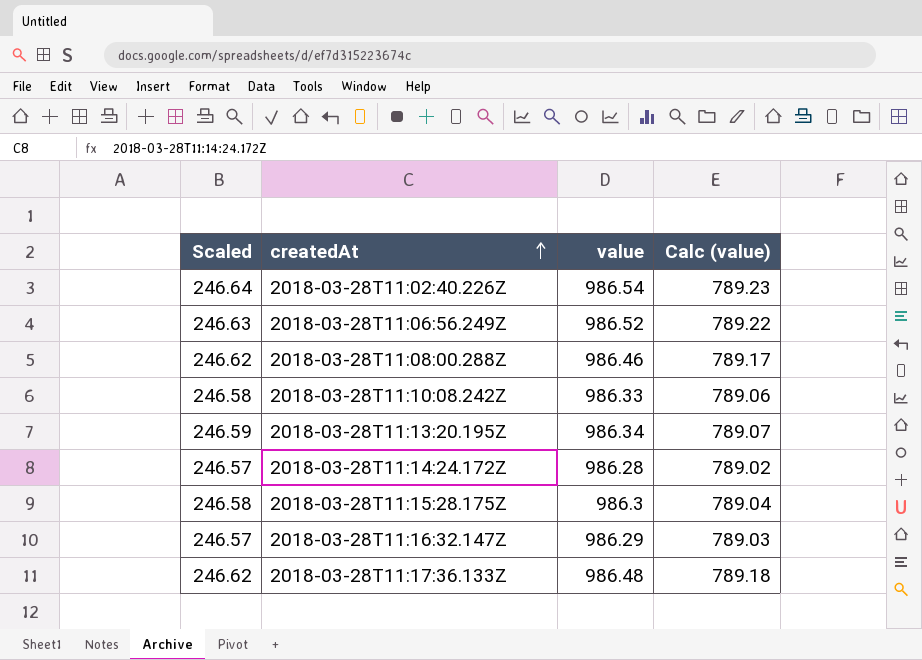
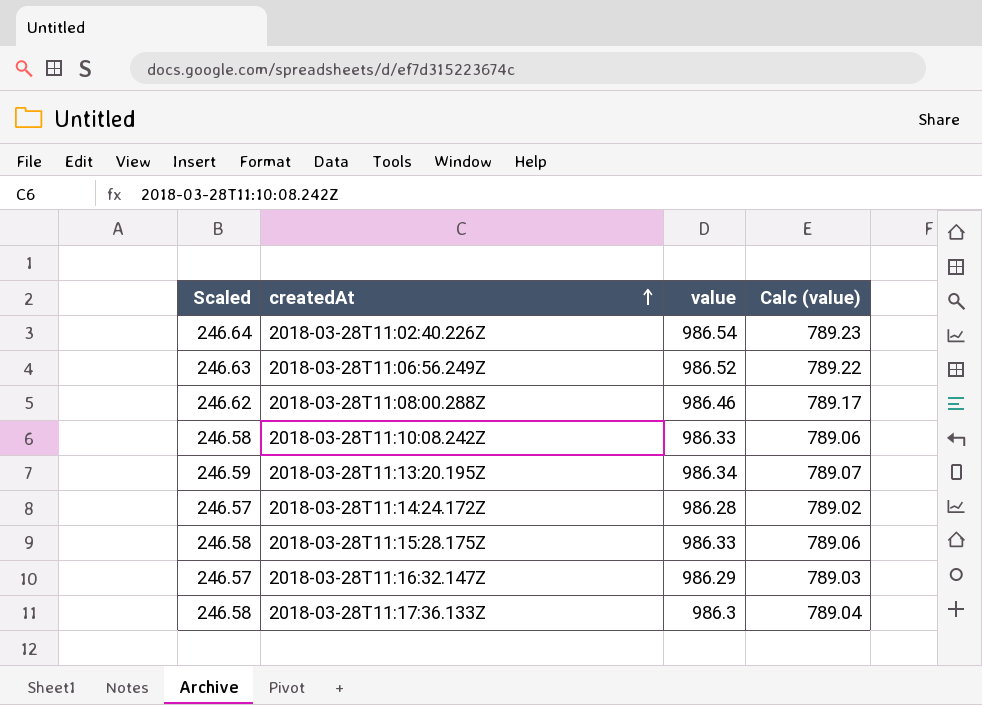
2018-03-28T11:15:28.175Z | value: 986.3 -> 986.33
2018-03-28T11:15:28.175Z | Calc (value): 789.04 -> 789.06
2018-03-28T11:17:36.133Z | Scaled: 246.62 -> 246.58
2018-03-28T11:17:36.133Z | value: 986.48 -> 986.3
2018-03-28T11:17:36.133Z | Calc (value): 789.18 -> 789.04

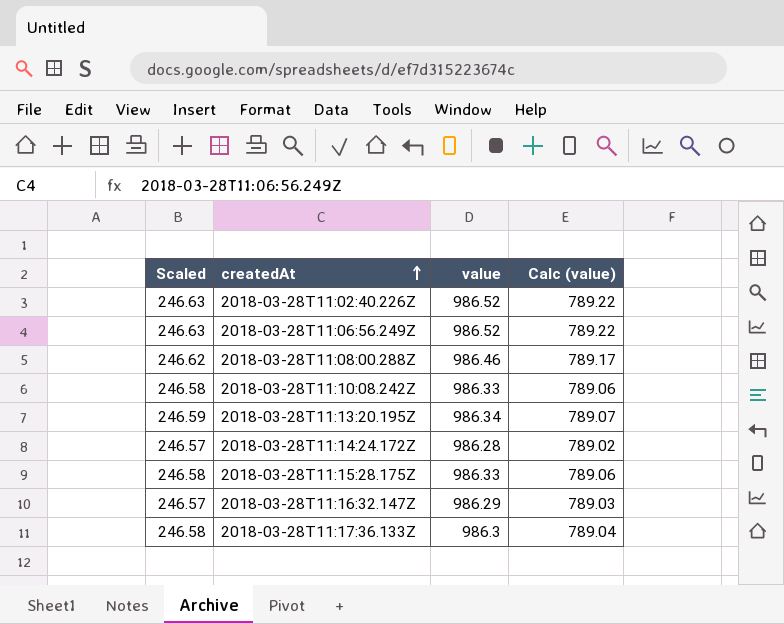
2018-03-28T11:02:40.226Z | Scaled: 246.64 -> 246.63
2018-03-28T11:02:40.226Z | value: 986.54 -> 986.52
2018-03-28T11:02:40.226Z | Calc (value): 789.23 -> 789.22

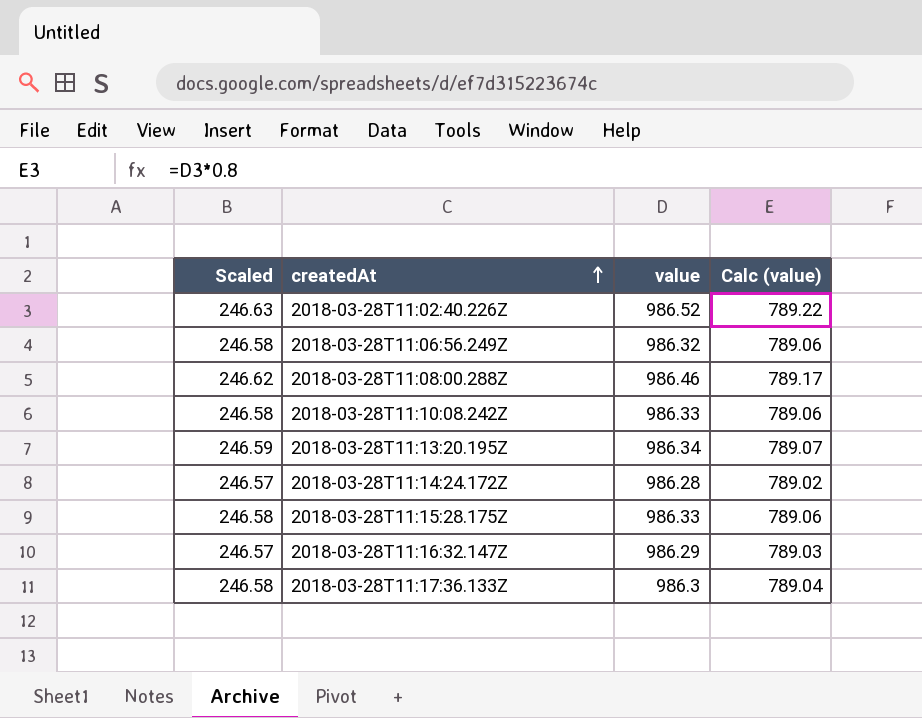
2018-03-28T11:06:56.249Z | Scaled: 246.63 -> 246.58
2018-03-28T11:06:56.249Z | value: 986.52 -> 986.32
2018-03-28T11:06:56.249Z | Calc (value): 789.22 -> 789.06

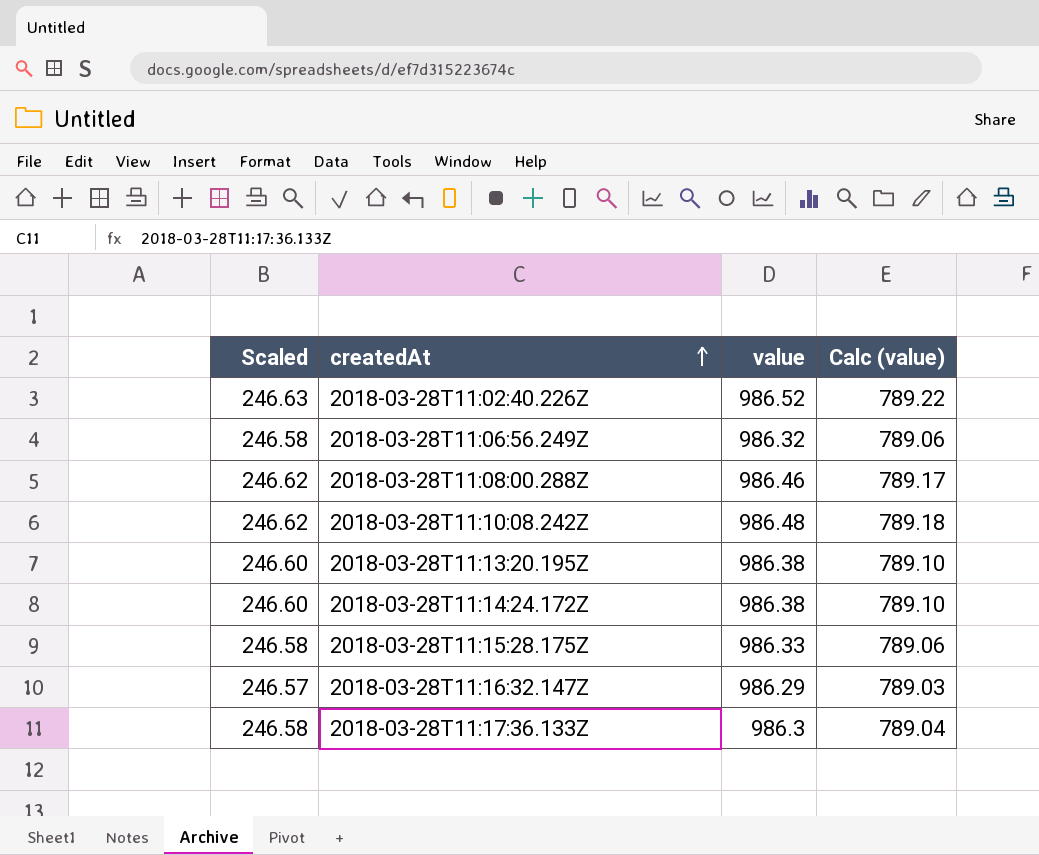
2018-03-28T11:10:08.242Z | Scaled: 246.58 -> 246.62
2018-03-28T11:10:08.242Z | value: 986.33 -> 986.48
2018-03-28T11:10:08.242Z | Calc (value): 789.06 -> 789.18
2018-03-28T11:13:20.195Z | Scaled: 246.59 -> 246.60
2018-03-28T11:13:20.195Z | value: 986.34 -> 986.38
2018-03-28T11:13:20.195Z | Calc (value): 789.07 -> 789.10
2018-03-28T11:14:24.172Z | Scaled: 246.57 -> 246.60
2018-03-28T11:14:24.172Z | value: 986.28 -> 986.38
2018-03-28T11:14:24.172Z | Calc (value): 789.02 -> 789.10

